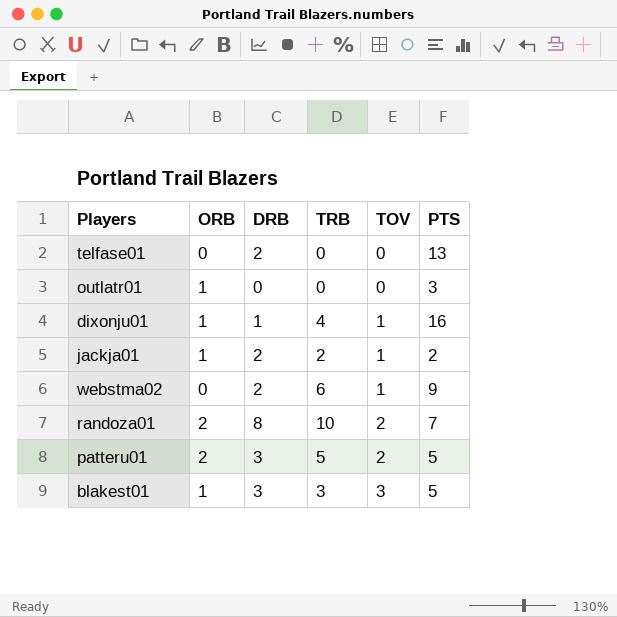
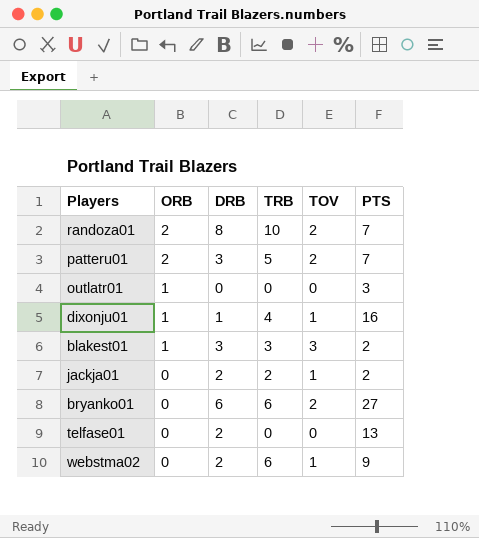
row order: TOV ascending -> ORB descending
patteru01 | PTS: 5 -> 7
blakest01 | PTS: 5 -> 2
jackja01 | ORB: 1 -> 0
row bryanko01: none -> 0 | 6 | 6 | 2 | 27

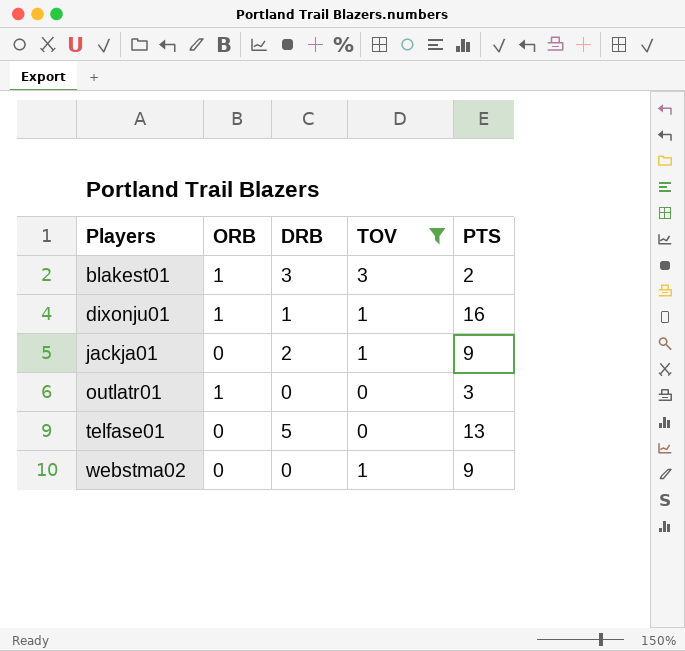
filter: none -> TOV != 2
row order: ORB descending -> Players ascending
column TRB | position: 4 -> none
jackja01 | PTS: 2 -> 9
telfase01 | DRB: 2 -> 5
webstma02 | DRB: 2 -> 0

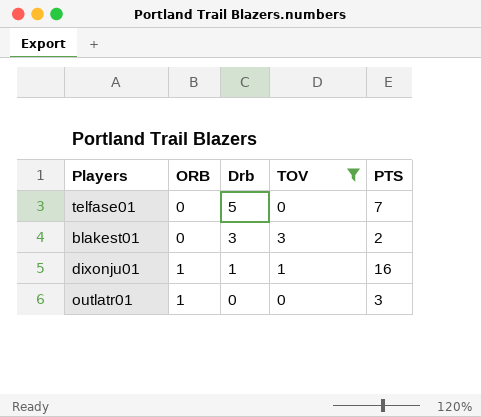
row order: Players ascending -> ORB ascending
column name: DRB -> Drb
row jackja01: 0 | 2 | 1 | 9 -> none
row webstma02: 0 | 0 | 1 | 9 -> none
telfase01 | PTS: 13 -> 7
blakest01 | ORB: 1 -> 0

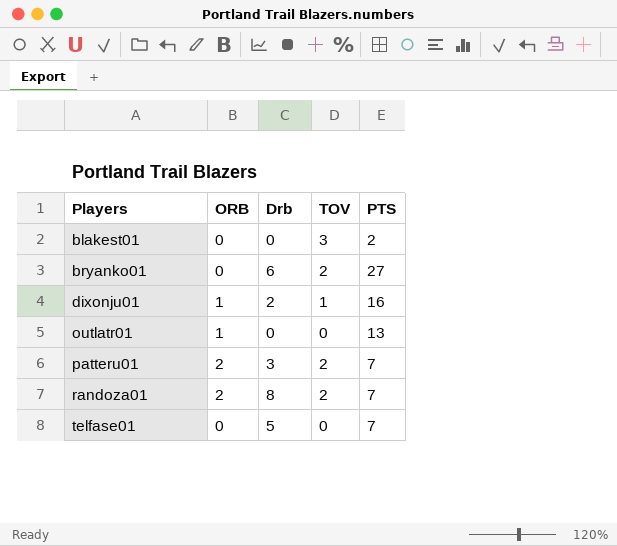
filter: TOV != 2 -> none
row order: ORB ascending -> Players ascending
blakest01 | Drb: 3 -> 0
dixonju01 | Drb: 1 -> 2
outlatr01 | PTS: 3 -> 13

